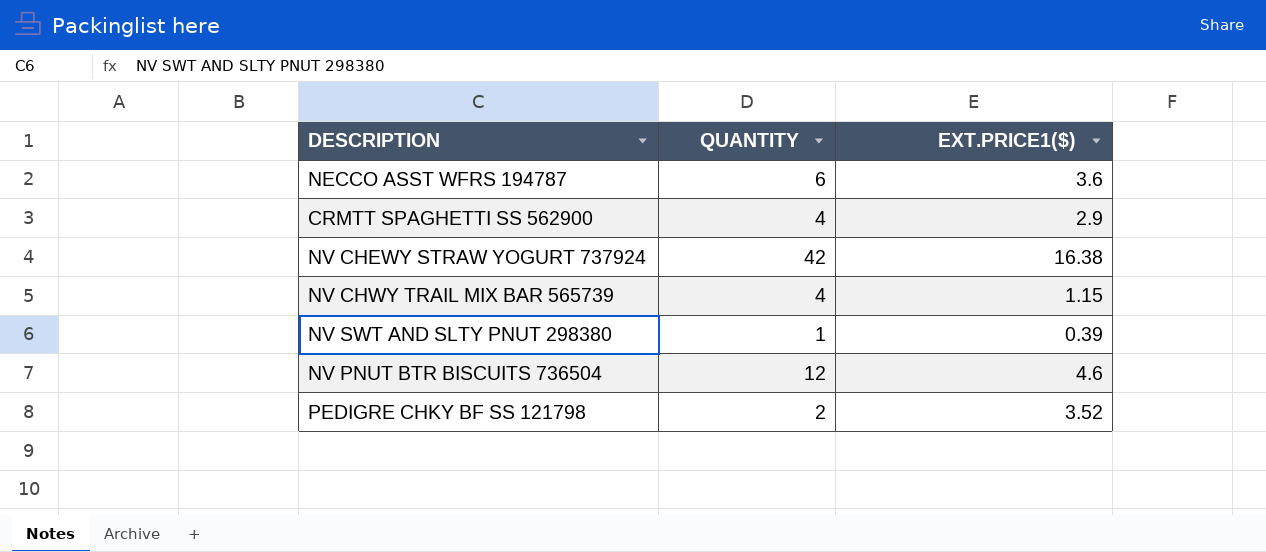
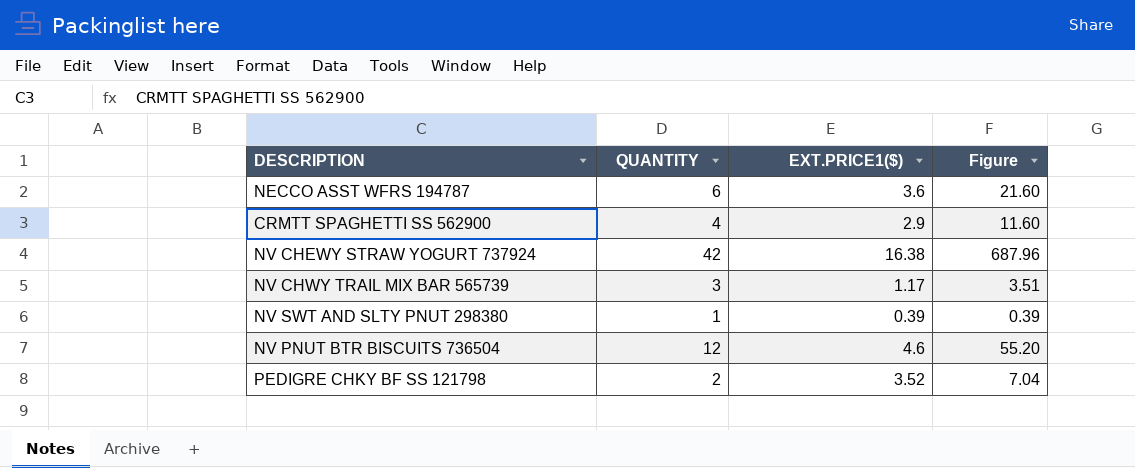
column Figure | formula: none -> [QUANTITY] * [EXT.PRICE1($)]
NV CHWY TRAIL MIX BAR 565739 | QUANTITY: 4 -> 3
NV CHWY TRAIL MIX BAR 565739 | EXT.PRICE1($): 1.15 -> 1.17

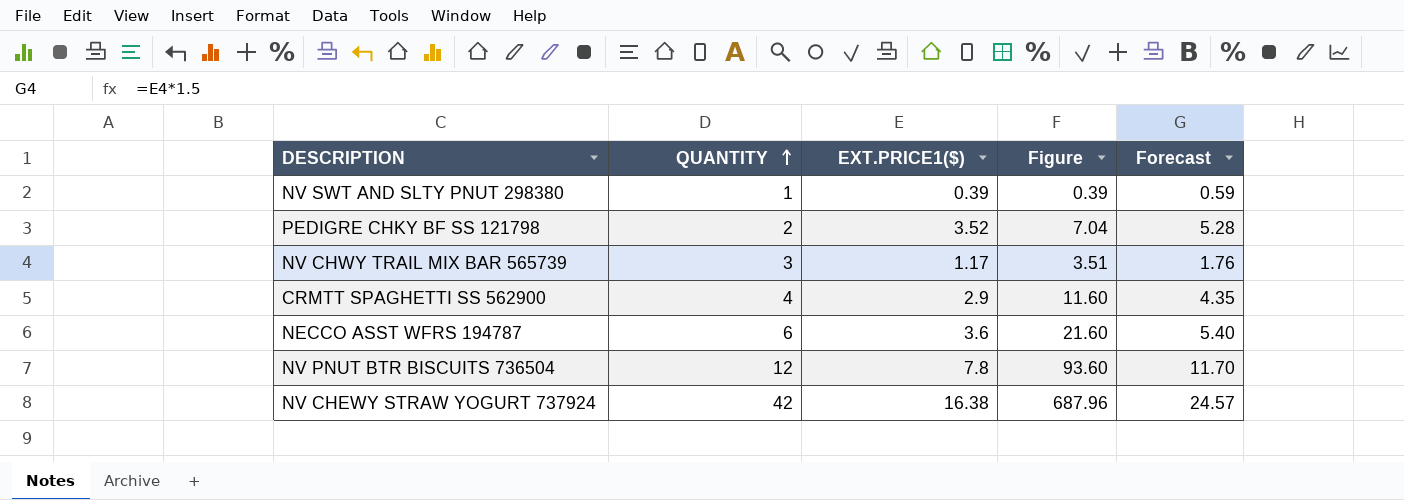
row order: none -> QUANTITY ascending
column Forecast | formula: none -> [EXT.PRICE1($)] * 1.5
NV PNUT BTR BISCUITS 736504 | EXT.PRICE1($): 4.6 -> 7.8
NV PNUT BTR BISCUITS 736504 | Figure: 55.20 -> 93.60

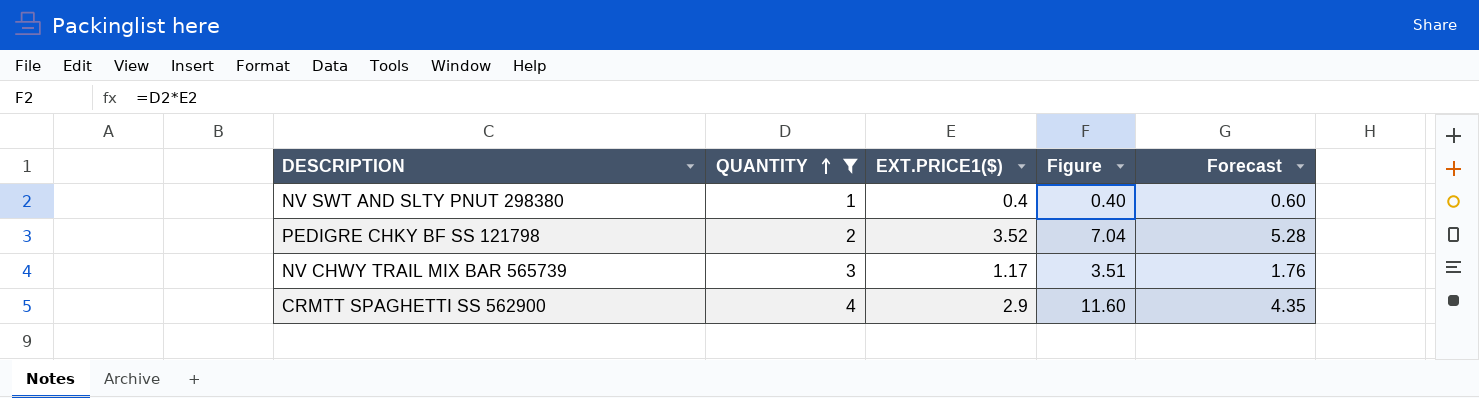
filter: none -> QUANTITY <= 4
NV SWT AND SLTY PNUT 298380 | EXT.PRICE1($): 0.39 -> 0.4
NV SWT AND SLTY PNUT 298380 | Figure: 0.39 -> 0.40
NV SWT AND SLTY PNUT 298380 | Forecast: 0.59 -> 0.60

